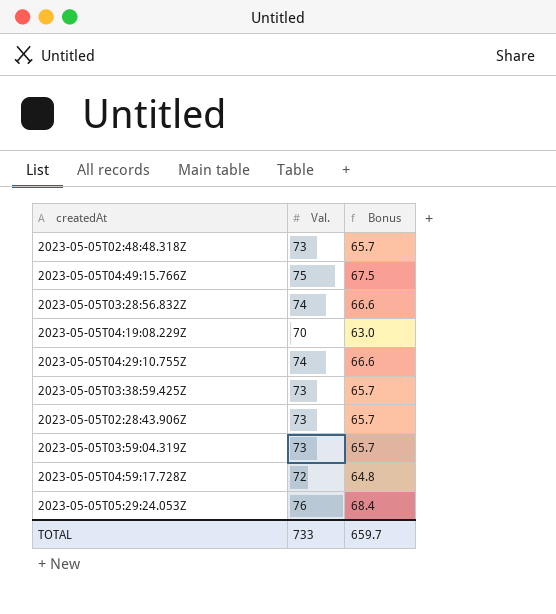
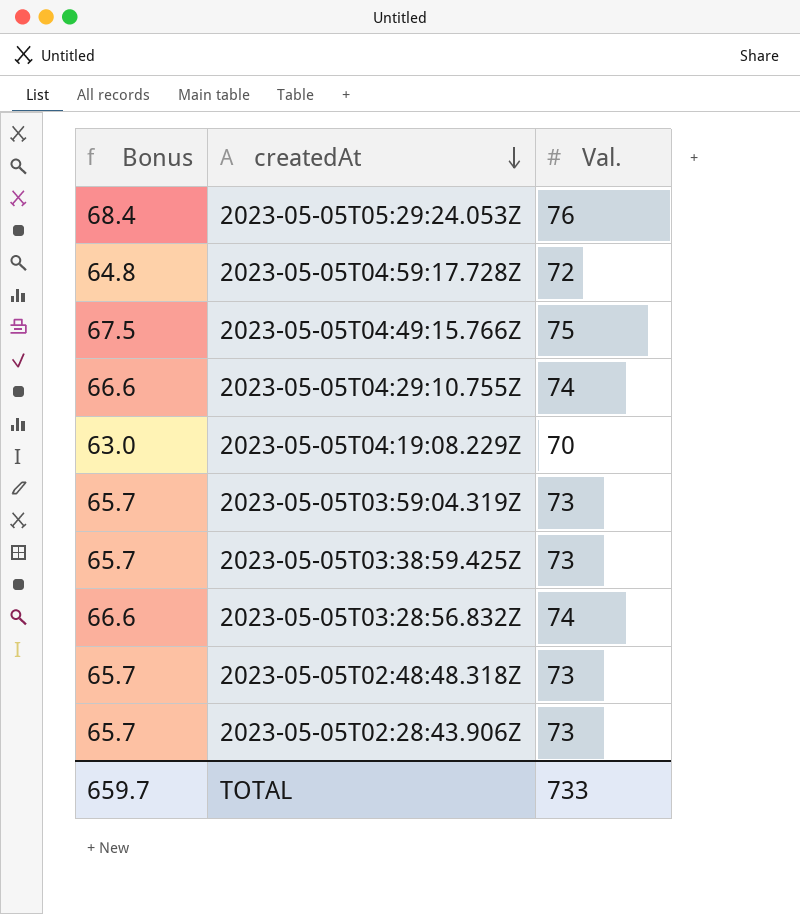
row order: none -> createdAt descending
column Bonus | position: 3 -> 1

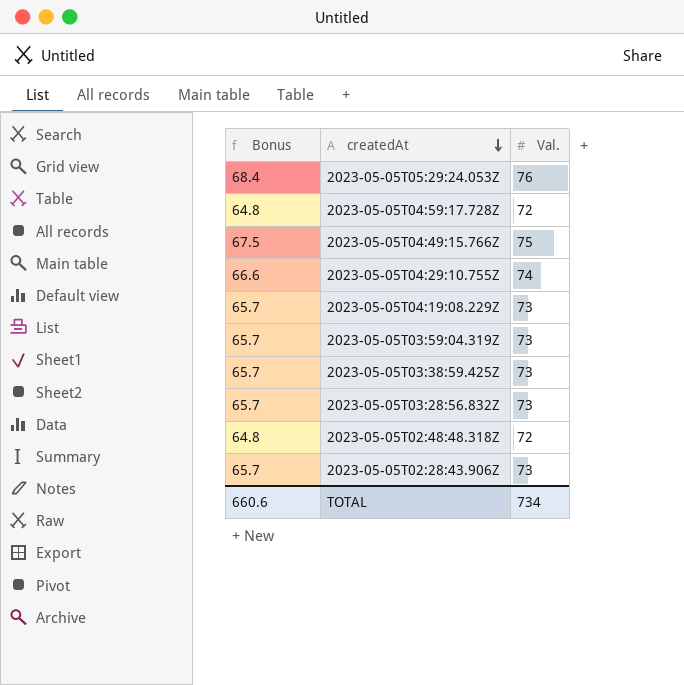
2023-05-05T04:19:08.229Z | Bonus: 63.0 -> 65.7
2023-05-05T04:19:08.229Z | Val.: 70 -> 73
2023-05-05T03:28:56.832Z | Bonus: 66.6 -> 65.7
2023-05-05T03:28:56.832Z | Val.: 74 -> 73
2023-05-05T02:48:48.318Z | Bonus: 65.7 -> 64.8
2023-05-05T02:48:48.318Z | Val.: 73 -> 72
TOTAL | Bonus: 659.7 -> 660.6
TOTAL | Val.: 733 -> 734

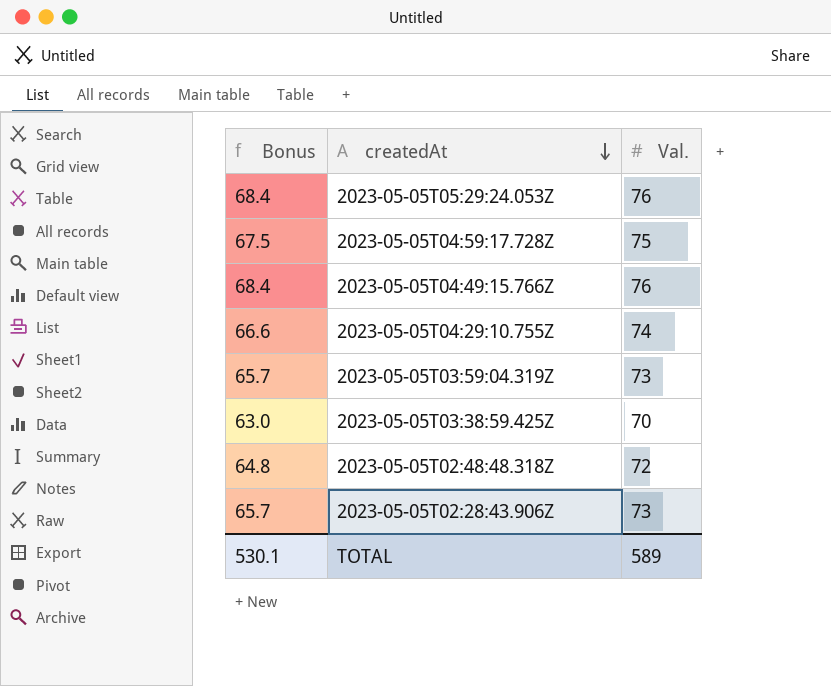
row 2023-05-05T04:19:08.229Z: 65.7 | 73 -> none
row 2023-05-05T03:28:56.832Z: 65.7 | 73 -> none
2023-05-05T04:59:17.728Z | Bonus: 64.8 -> 67.5
2023-05-05T04:59:17.728Z | Val.: 72 -> 75
2023-05-05T04:49:15.766Z | Bonus: 67.5 -> 68.4
2023-05-05T04:49:15.766Z | Val.: 75 -> 76
2023-05-05T03:38:59.425Z | Bonus: 65.7 -> 63.0
2023-05-05T03:38:59.425Z | Val.: 73 -> 70
TOTAL | Bonus: 660.6 -> 530.1
TOTAL | Val.: 734 -> 589

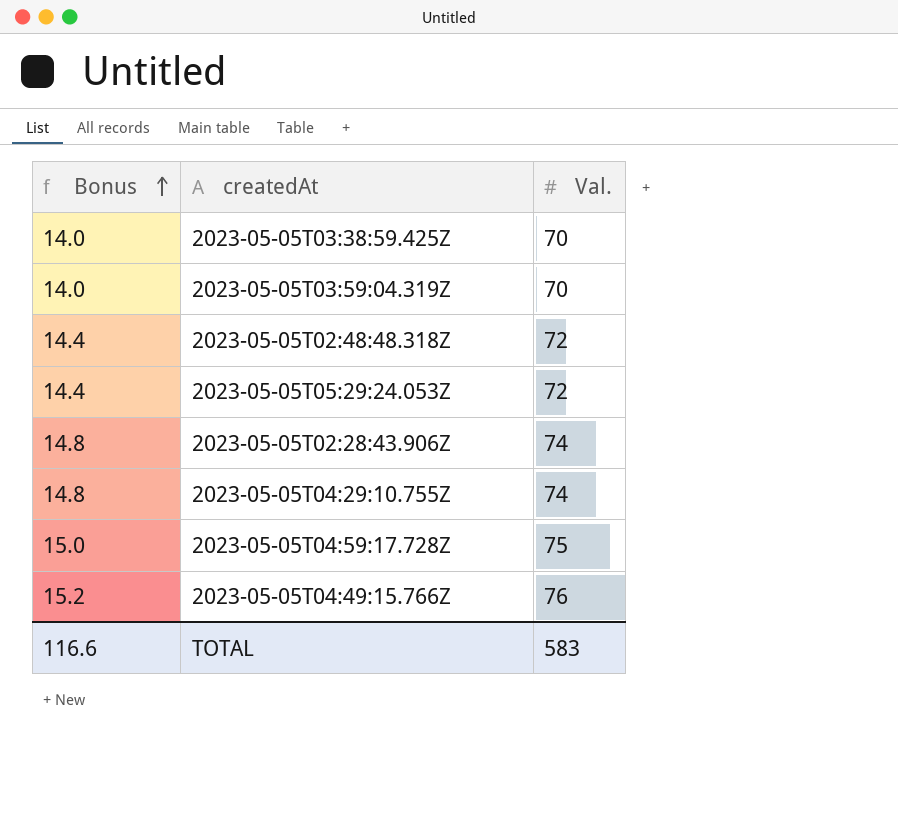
row order: createdAt descending -> Bonus ascending
column Bonus | formula: [Val.] * 0.9 -> [Val.] * 0.2
2023-05-05T03:59:04.319Z | Val.: 73 -> 70
2023-05-05T05:29:24.053Z | Val.: 76 -> 72
2023-05-05T02:28:43.906Z | Val.: 73 -> 74
TOTAL | Bonus: 530.1 -> 116.6
TOTAL | Val.: 589 -> 583

